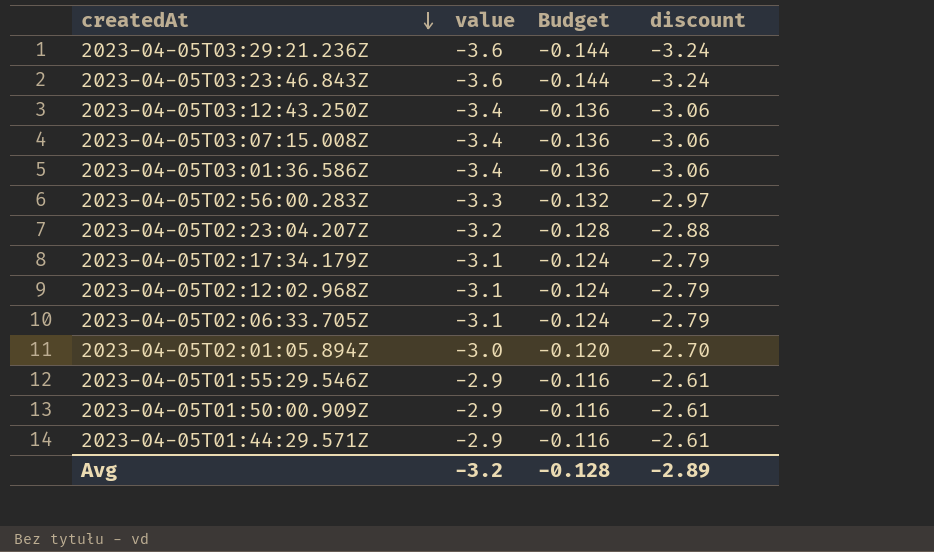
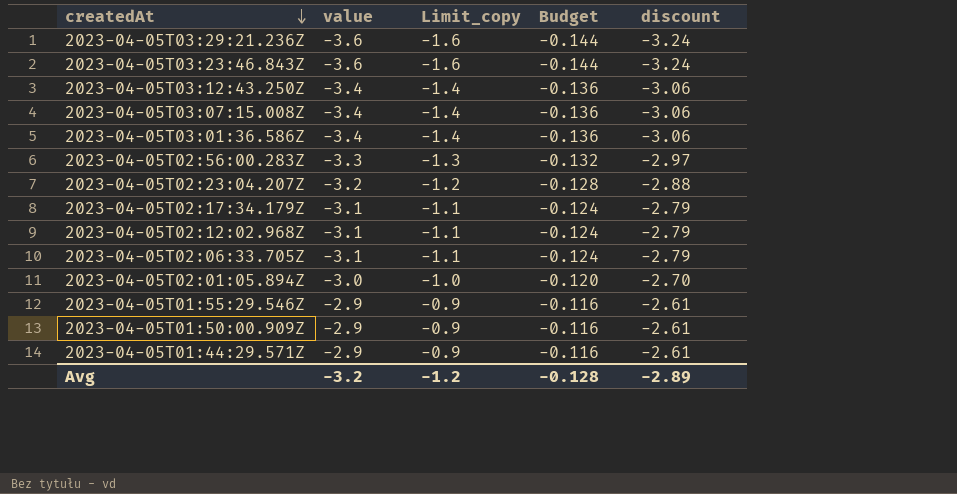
column Limit_copy | formula: none -> [value] + 2

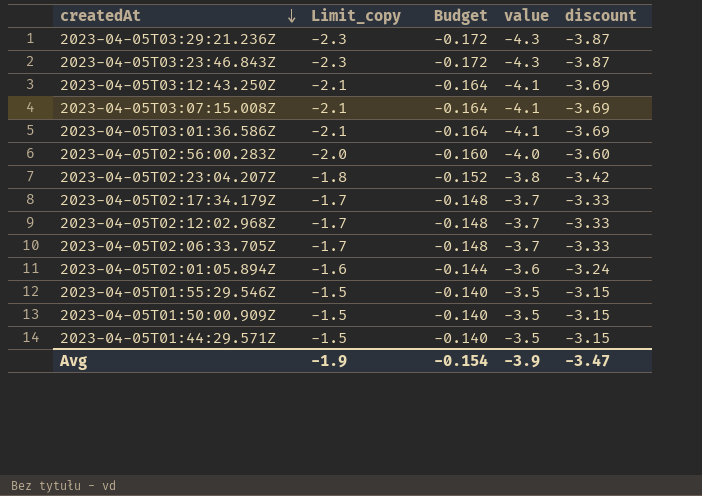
column value | position: 2 -> 4
2023-04-05T03:29:21.236Z | Limit_copy: -1.6 -> -2.3
2023-04-05T03:29:21.236Z | Budget: -0.144 -> -0.172
2023-04-05T03:29:21.236Z | value: -3.6 -> -4.3
2023-04-05T03:29:21.236Z | discount: -3.24 -> -3.87
2023-04-05T03:23:46.843Z | Limit_copy: -1.6 -> -2.3
2023-04-05T03:23:46.843Z | Budget: -0.144 -> -0.172
2023-04-05T03:23:46.843Z | value: -3.6 -> -4.3
2023-04-05T03:23:46.843Z | discount: -3.24 -> -3.87
2023-04-05T03:12:43.250Z | Limit_copy: -1.4 -> -2.1
2023-04-05T03:12:43.250Z | Budget: -0.136 -> -0.164
2023-04-05T03:12:43.250Z | value: -3.4 -> -4.1
2023-04-05T03:12:43.250Z | discount: -3.06 -> -3.69
2023-04-05T03:07:15.008Z | Limit_copy: -1.4 -> -2.1
2023-04-05T03:07:15.008Z | Budget: -0.136 -> -0.164
2023-04-05T03:07:15.008Z | value: -3.4 -> -4.1
2023-04-05T03:07:15.008Z | discount: -3.06 -> -3.69
2023-04-05T03:01:36.586Z | Limit_copy: -1.4 -> -2.1
2023-04-05T03:01:36.586Z | Budget: -0.136 -> -0.164
2023-04-05T03:01:36.586Z | value: -3.4 -> -4.1
2023-04-05T03:01:36.586Z | discount: -3.06 -> -3.69
2023-04-05T02:56:00.283Z | Limit_copy: -1.3 -> -2.0
2023-04-05T02:56:00.283Z | Budget: -0.132 -> -0.160
2023-04-05T02:56:00.283Z | value: -3.3 -> -4.0
2023-04-05T02:56:00.283Z | discount: -2.97 -> -3.60
2023-04-05T02:23:04.207Z | Limit_copy: -1.2 -> -1.8
2023-04-05T02:23:04.207Z | Budget: -0.128 -> -0.152
2023-04-05T02:23:04.207Z | value: -3.2 -> -3.8
2023-04-05T02:23:04.207Z | discount: -2.88 -> -3.42
2023-04-05T02:17:34.179Z | Limit_copy: -1.1 -> -1.7
2023-04-05T02:17:34.179Z | Budget: -0.124 -> -0.148
2023-04-05T02:17:34.179Z | value: -3.1 -> -3.7
2023-04-05T02:17:34.179Z | discount: -2.79 -> -3.33
2023-04-05T02:12:02.968Z | Limit_copy: -1.1 -> -1.7
2023-04-05T02:12:02.968Z | Budget: -0.124 -> -0.148
2023-04-05T02:12:02.968Z | value: -3.1 -> -3.7
2023-04-05T02:12:02.968Z | discount: -2.79 -> -3.33
2023-04-05T02:06:33.705Z | Limit_copy: -1.1 -> -1.7
2023-04-05T02:06:33.705Z | Budget: -0.124 -> -0.148
2023-04-05T02:06:33.705Z | value: -3.1 -> -3.7
2023-04-05T02:06:33.705Z | discount: -2.79 -> -3.33
2023-04-05T02:01:05.894Z | Limit_copy: -1.0 -> -1.6
2023-04-05T02:01:05.894Z | Budget: -0.120 -> -0.144
2023-04-05T02:01:05.894Z | value: -3.0 -> -3.6
2023-04-05T02:01:05.894Z | discount: -2.70 -> -3.24
2023-04-05T01:55:29.546Z | Limit_copy: -0.9 -> -1.5
2023-04-05T01:55:29.546Z | Budget: -0.116 -> -0.140
2023-04-05T01:55:29.546Z | value: -2.9 -> -3.5
2023-04-05T01:55:29.546Z | discount: -2.61 -> -3.15
2023-04-05T01:50:00.909Z | Limit_copy: -0.9 -> -1.5
2023-04-05T01:50:00.909Z | Budget: -0.116 -> -0.140
2023-04-05T01:50:00.909Z | value: -2.9 -> -3.5
2023-04-05T01:50:00.909Z | discount: -2.61 -> -3.15
2023-04-05T01:44:29.571Z | Limit_copy: -0.9 -> -1.5
2023-04-05T01:44:29.571Z | Budget: -0.116 -> -0.140
2023-04-05T01:44:29.571Z | value: -2.9 -> -3.5
2023-04-05T01:44:29.571Z | discount: -2.61 -> -3.15
Avg | Limit_copy: -1.2 -> -1.9
Avg | Budget: -0.128 -> -0.154
Avg | value: -3.2 -> -3.9
Avg | discount: -2.89 -> -3.47

